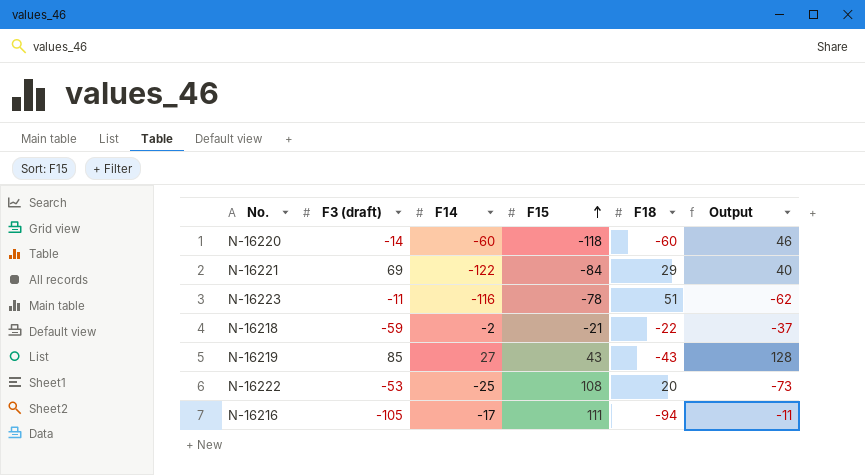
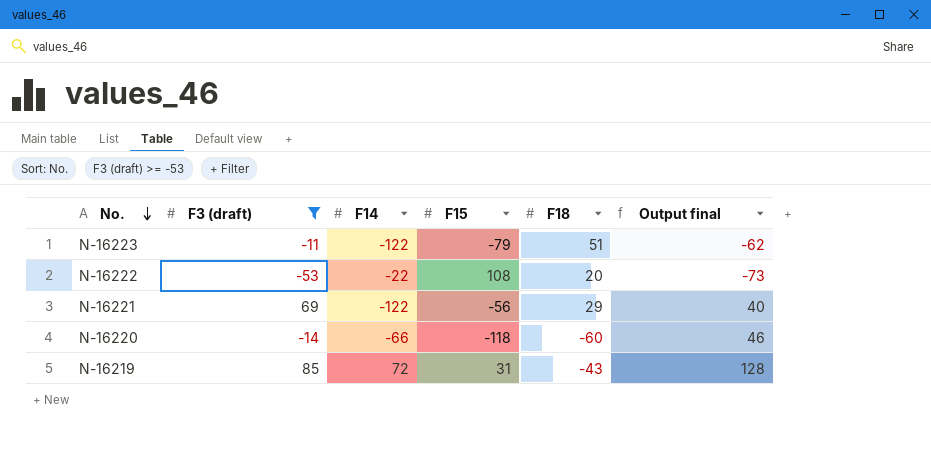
filter: none -> F3 (draft) >= -53
row order: F15 ascending -> No. descending
column name: Output -> Output final
N-16223 | F14: -116 -> -122
N-16223 | F15: -78 -> -79
N-16222 | F14: -25 -> -22
N-16221 | F15: -84 -> -56
N-16220 | F14: -60 -> -66
N-16219 | F14: 27 -> 72
N-16219 | F15: 43 -> 31

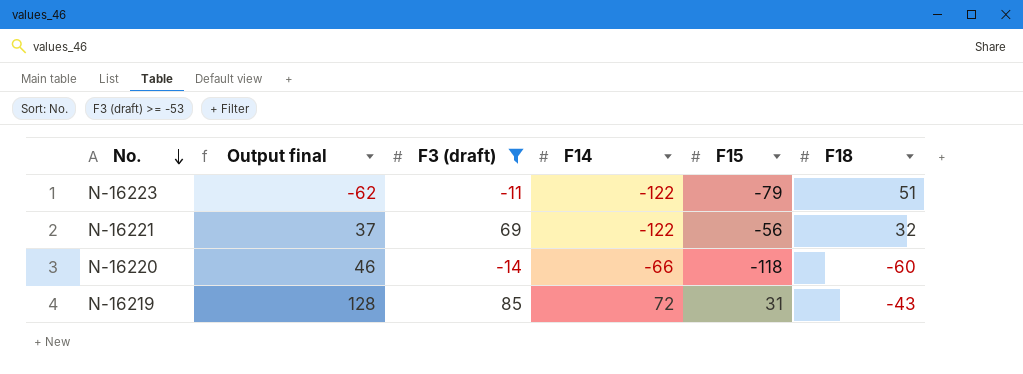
column Output final | position: 6 -> 2
row N-16222: -53 | -22 | 108 | 20 | -73 -> none
N-16221 | Output final: 40 -> 37
N-16221 | F18: 29 -> 32

